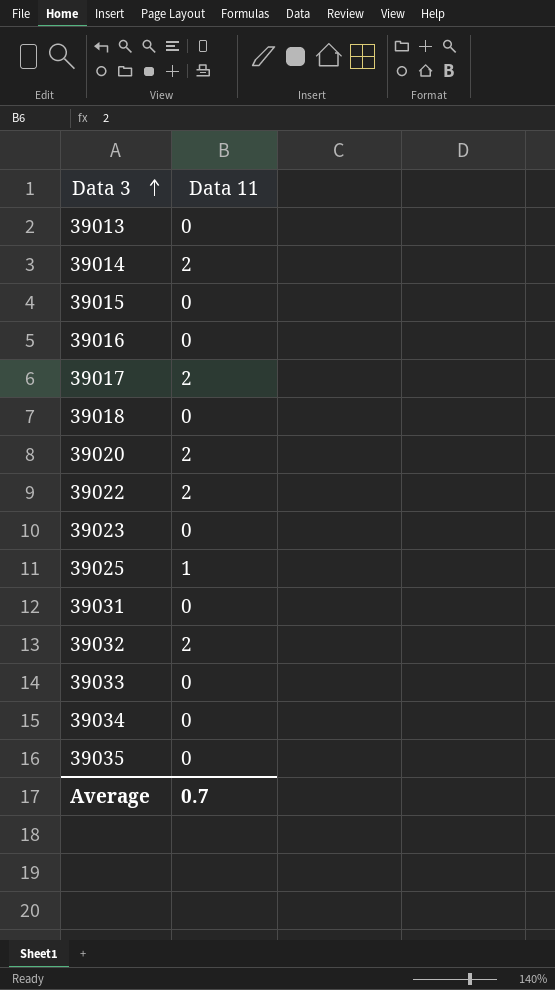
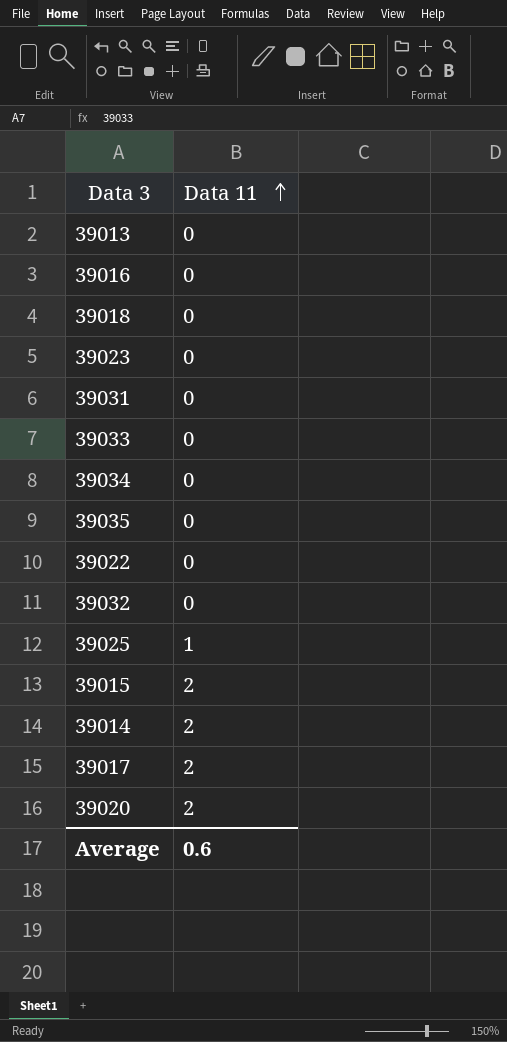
row order: Data 3 ascending -> Data 11 ascending
39022 | Data 11: 2 -> 0
39032 | Data 11: 2 -> 0
39015 | Data 11: 0 -> 2
Average | Data 11: 0.7 -> 0.6

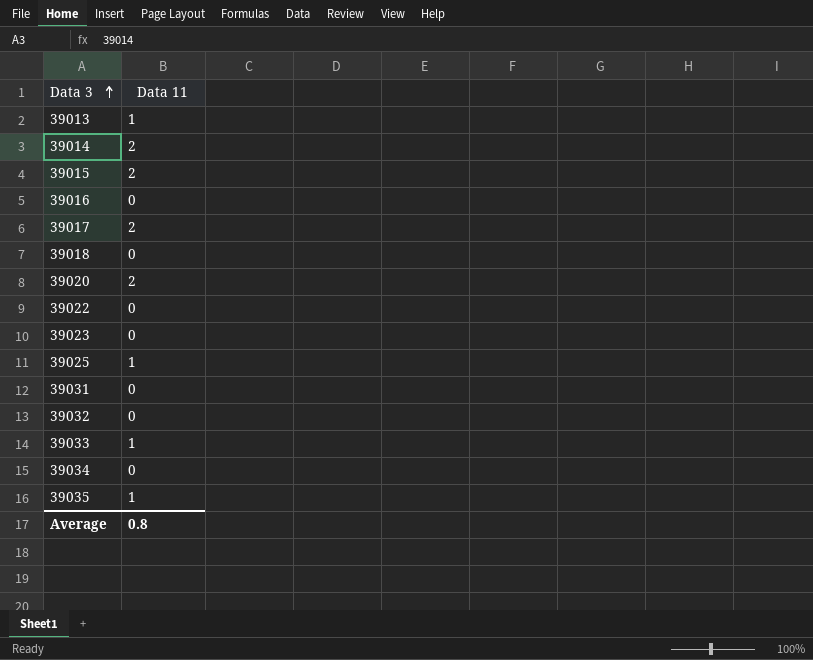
row order: Data 11 ascending -> Data 3 ascending
39013 | Data 11: 0 -> 1
39033 | Data 11: 0 -> 1
39035 | Data 11: 0 -> 1
Average | Data 11: 0.6 -> 0.8

